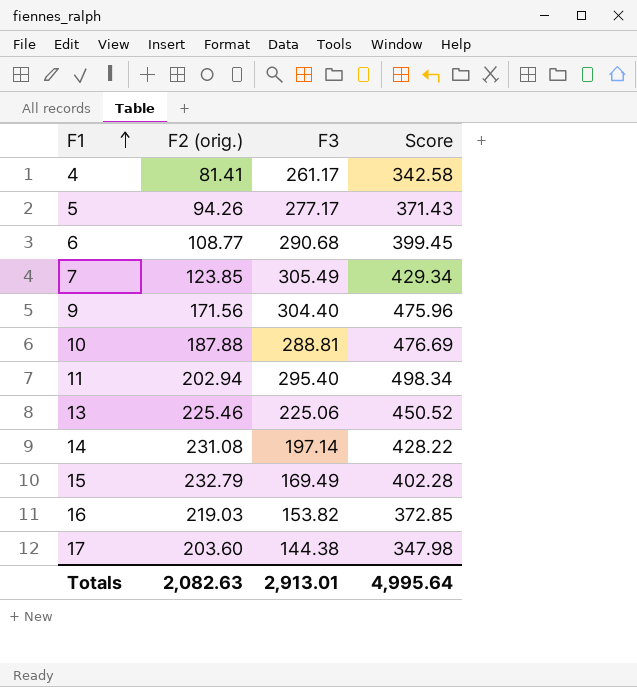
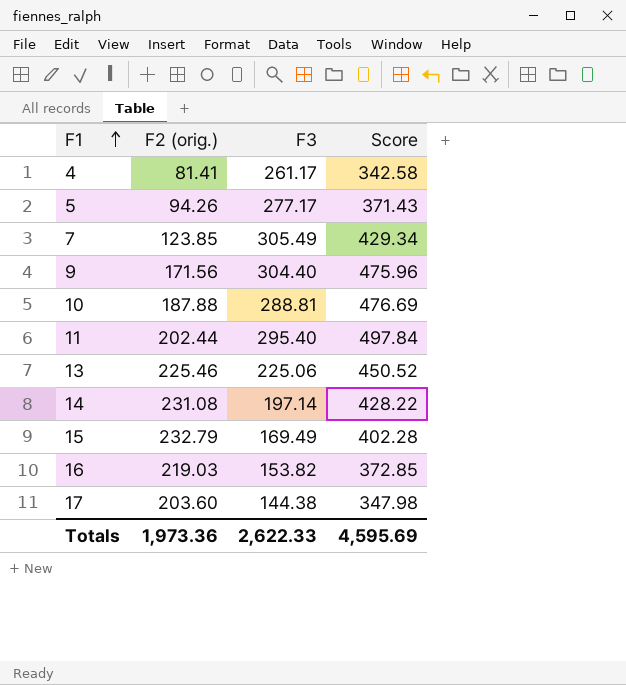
row 6: 108.77 | 290.68 | 399.45 -> none
11 | F2 (orig.): 202.94 -> 202.44
11 | Score: 498.34 -> 497.84
Totals | F2 (orig.): 2,082.63 -> 1,973.36
Totals | F3: 2,913.01 -> 2,622.33
Totals | Score: 4,995.64 -> 4,595.69

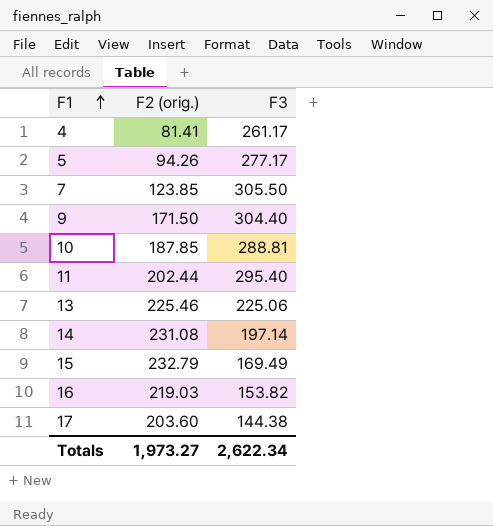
column Score | formula: [F2 (orig.)] + [F3] -> none
7 | F3: 305.49 -> 305.50
9 | F2 (orig.): 171.56 -> 171.50
10 | F2 (orig.): 187.88 -> 187.85
Totals | F2 (orig.): 1,973.36 -> 1,973.27
Totals | F3: 2,622.33 -> 2,622.34

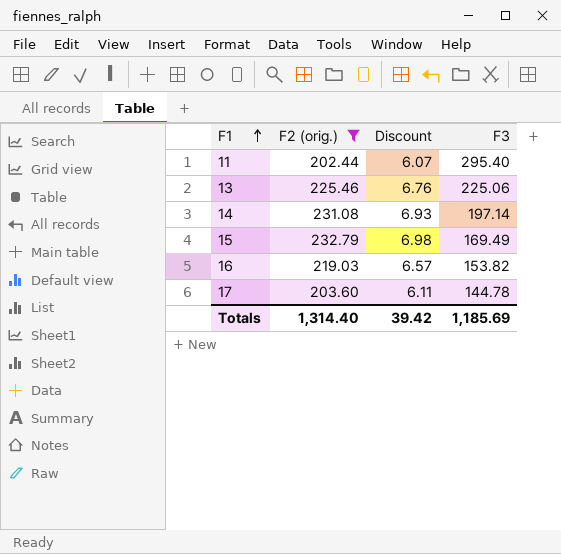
filter: none -> F2 (orig.) >= 202.44
column Discount | formula: none -> [F2 (orig.)] * 0.03
17 | F3: 144.38 -> 144.78
Totals | F2 (orig.): 1,973.27 -> 1,314.40
Totals | F3: 2,622.34 -> 1,185.69

